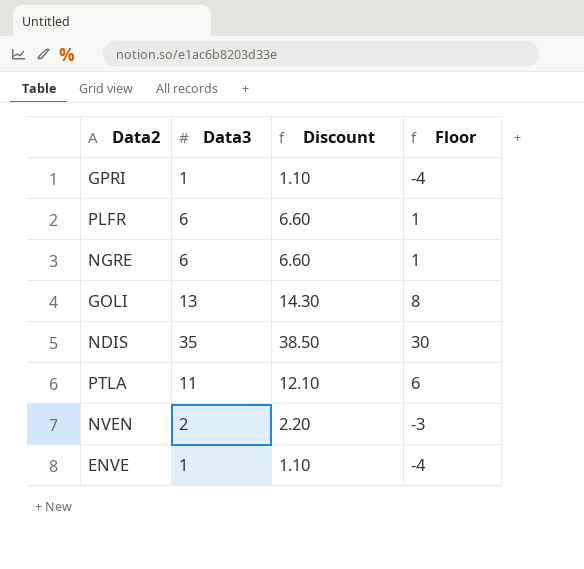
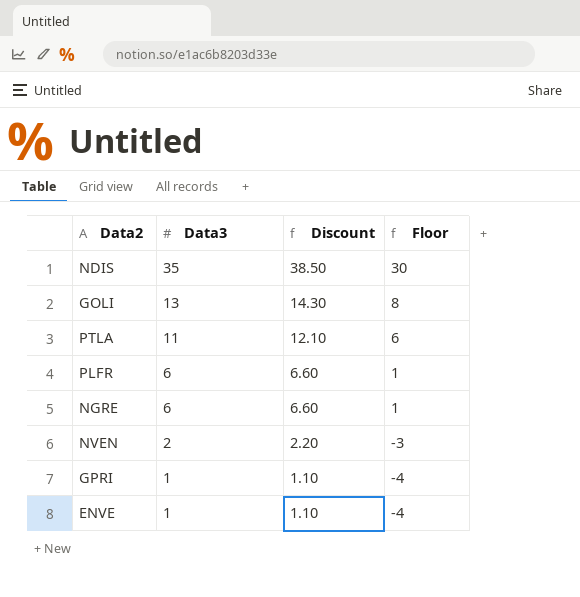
row order: none -> Data3 descending

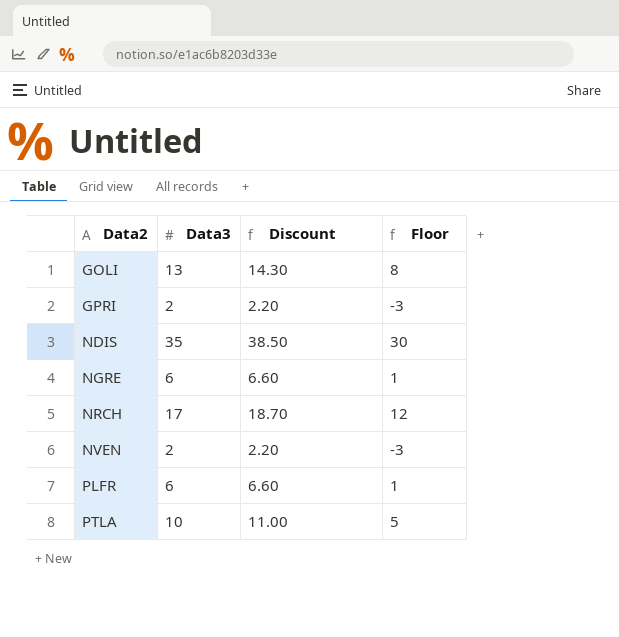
row order: Data3 descending -> Data2 ascending
row ENVE: 1 | 1.10 | -4 -> none
GPRI | Data3: 1 -> 2
GPRI | Discount: 1.10 -> 2.20
GPRI | Floor: -4 -> -3
row NRCH: none -> 17 | 18.70 | 12
PTLA | Data3: 11 -> 10
PTLA | Discount: 12.10 -> 11.00
PTLA | Floor: 6 -> 5

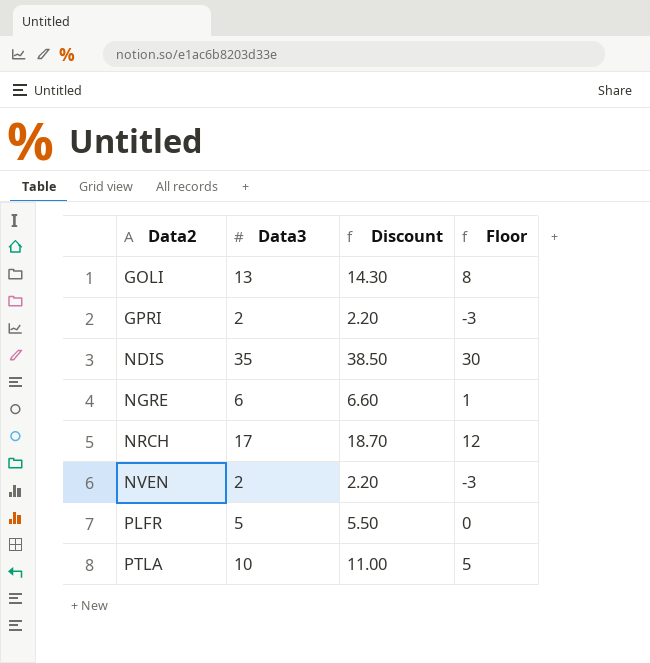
PLFR | Data3: 6 -> 5
PLFR | Discount: 6.60 -> 5.50
PLFR | Floor: 1 -> 0

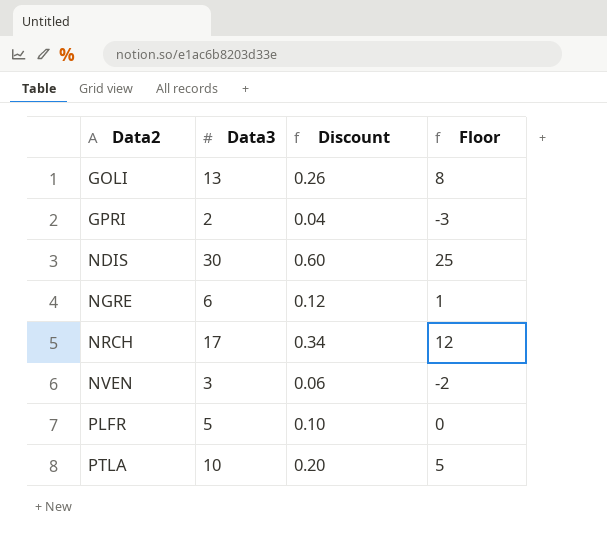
column Discount | formula: [Data3] * 1.1 -> [Data3] * 0.02
NDIS | Data3: 35 -> 30
NDIS | Floor: 30 -> 25
NVEN | Data3: 2 -> 3
NVEN | Floor: -3 -> -2

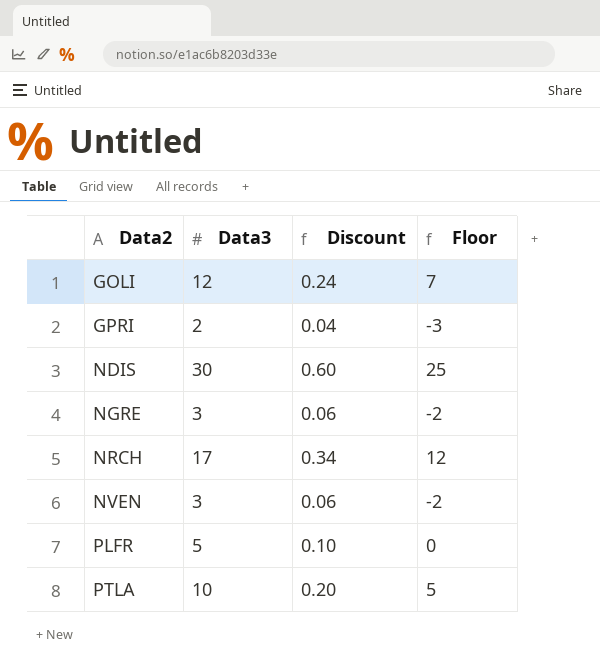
GOLI | Data3: 13 -> 12
GOLI | Discount: 0.26 -> 0.24
GOLI | Floor: 8 -> 7
NGRE | Data3: 6 -> 3
NGRE | Discount: 0.12 -> 0.06
NGRE | Floor: 1 -> -2

